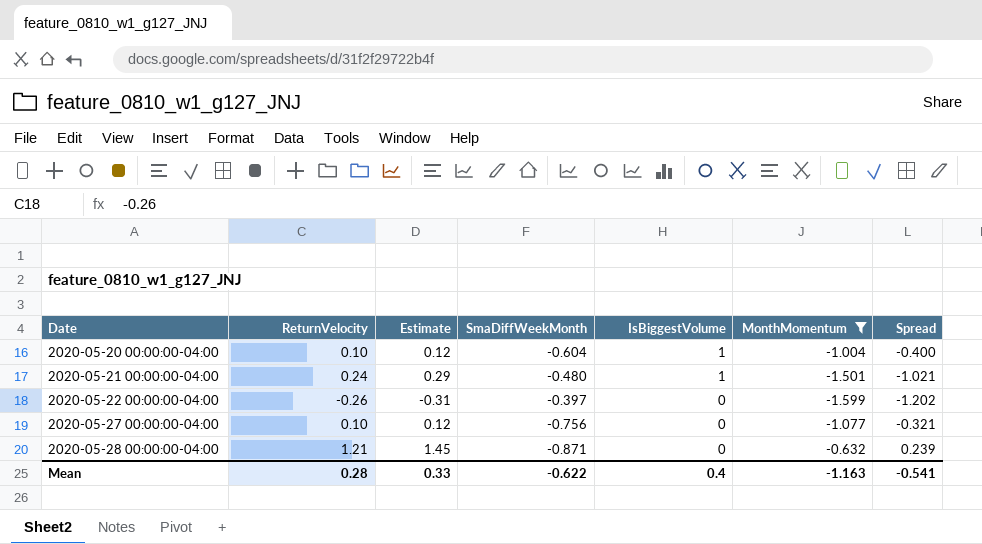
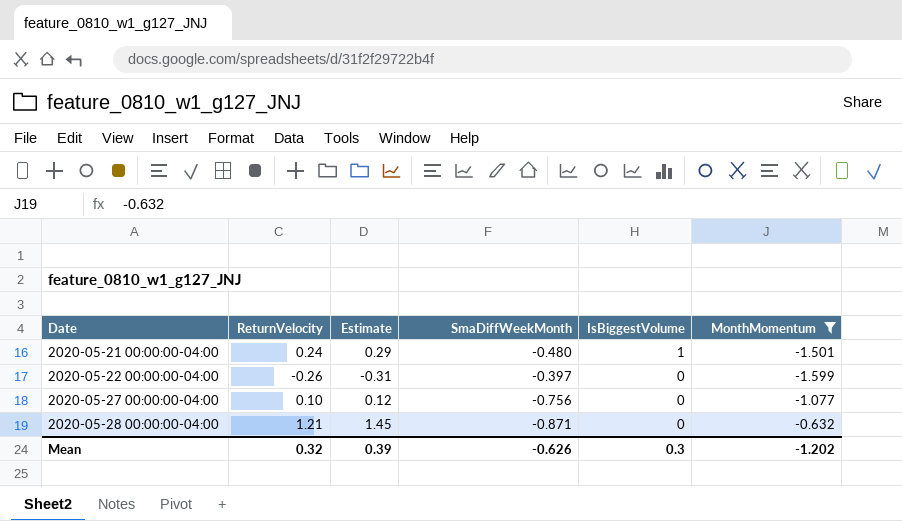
column Spread | formula: [MonthMomentum] - [SmaDiffWeekMonth] -> none
row 2020-05-20 00:00:00-04:00: 0.10 | 0.12 | -0.604 | 1 | -1.004 | -0.400 -> none
Mean | ReturnVelocity: 0.28 -> 0.32
Mean | Estimate: 0.33 -> 0.39
Mean | SmaDiffWeekMonth: -0.622 -> -0.626
Mean | IsBiggestVolume: 0.4 -> 0.3
Mean | MonthMomentum: -1.163 -> -1.202

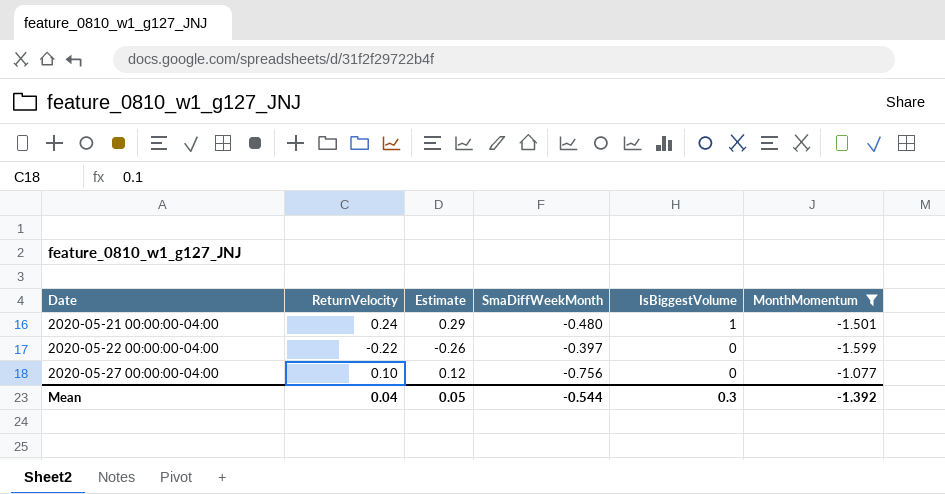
row 2020-05-28 00:00:00-04:00: 1.21 | 1.45 | -0.871 | 0 | -0.632 -> none
2020-05-22 00:00:00-04:00 | ReturnVelocity: -0.26 -> -0.22
2020-05-22 00:00:00-04:00 | Estimate: -0.31 -> -0.26
Mean | ReturnVelocity: 0.32 -> 0.04
Mean | Estimate: 0.39 -> 0.05
Mean | SmaDiffWeekMonth: -0.626 -> -0.544
Mean | MonthMomentum: -1.202 -> -1.392

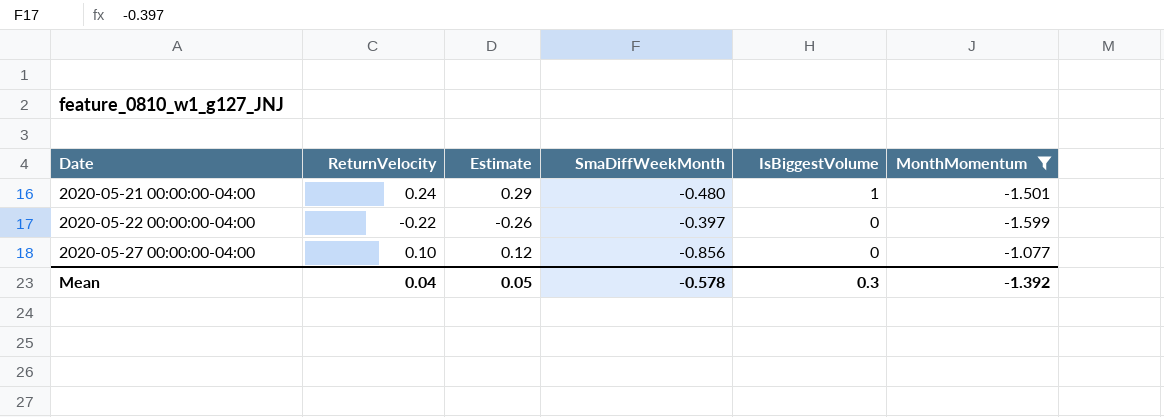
2020-05-27 00:00:00-04:00 | SmaDiffWeekMonth: -0.756 -> -0.856
Mean | SmaDiffWeekMonth: -0.544 -> -0.578

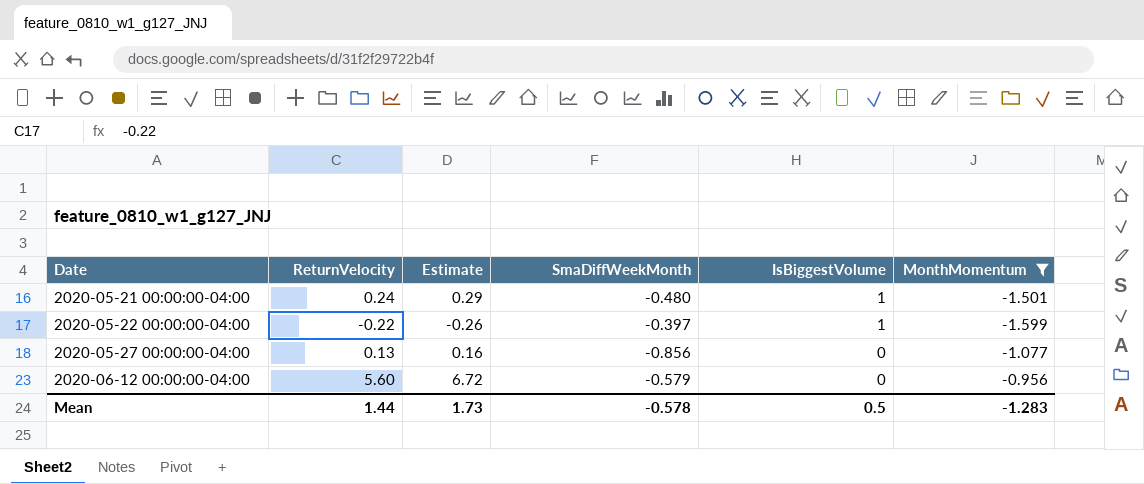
2020-05-22 00:00:00-04:00 | IsBiggestVolume: 0 -> 1
2020-05-27 00:00:00-04:00 | ReturnVelocity: 0.10 -> 0.13
2020-05-27 00:00:00-04:00 | Estimate: 0.12 -> 0.16
row 2020-06-12 00:00:00-04:00: none -> 5.60 | 6.72 | -0.579 | 0 | -0.956
Mean | ReturnVelocity: 0.04 -> 1.44
Mean | Estimate: 0.05 -> 1.73
Mean | IsBiggestVolume: 0.3 -> 0.5
Mean | MonthMomentum: -1.392 -> -1.283

